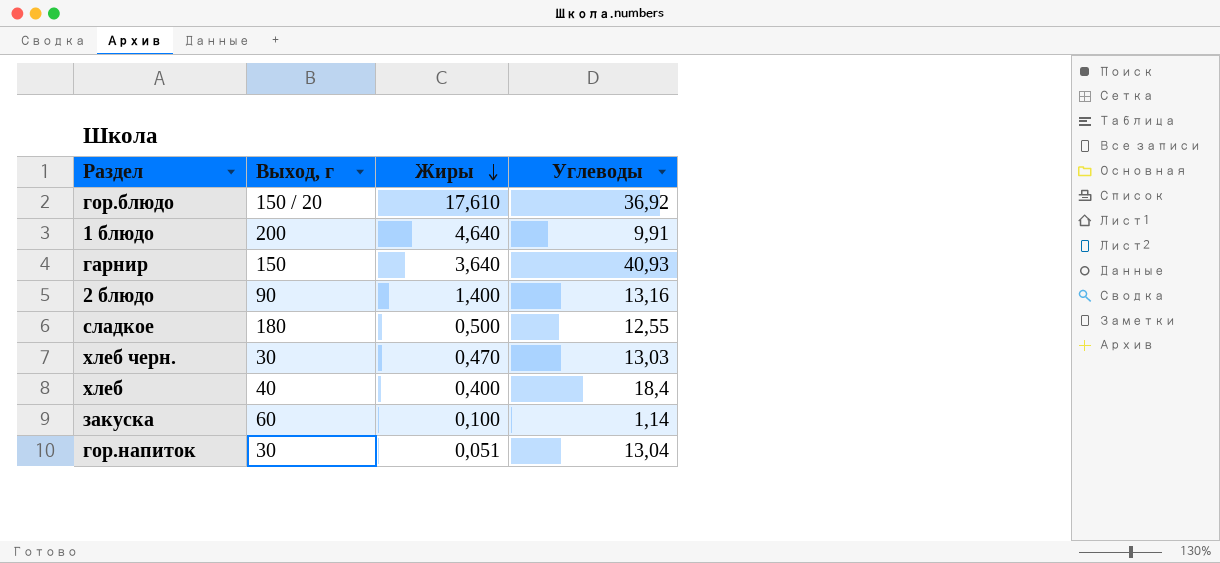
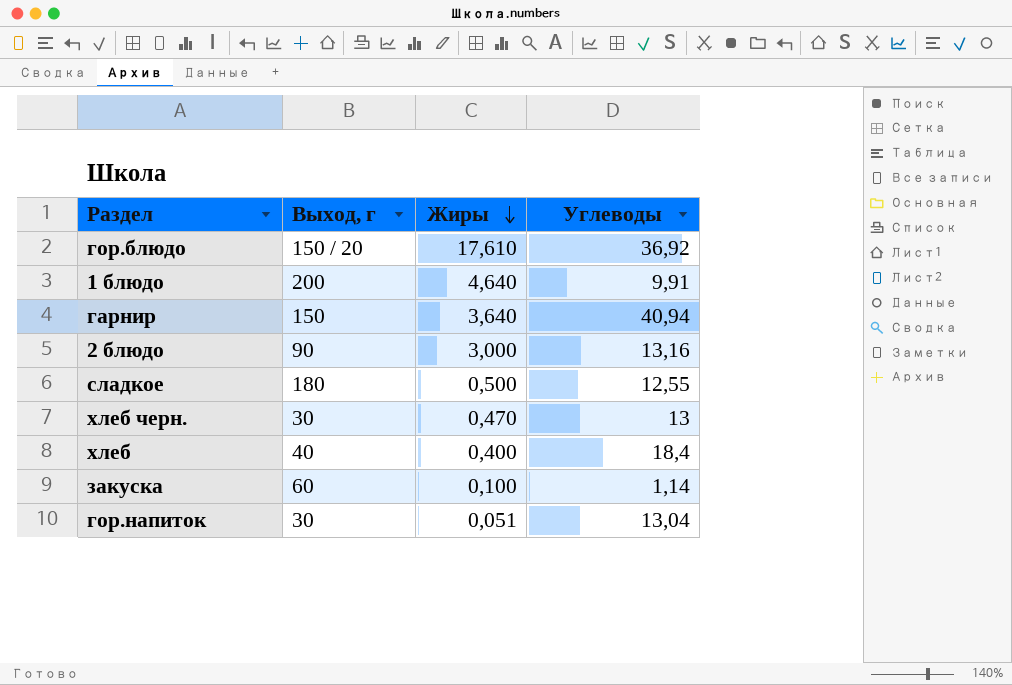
гарнир | Углеводы: 40,93 -> 40,94
2 блюдо | Жиры: 1,400 -> 3,000
хлеб черн. | Углеводы: 13,03 -> 13

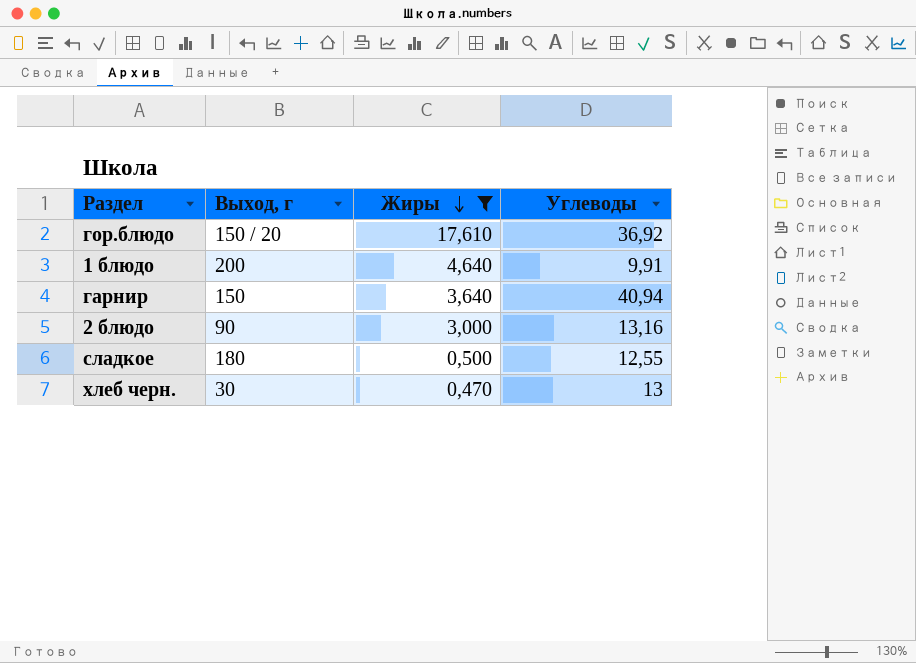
filter: none -> Жиры >= 0,470

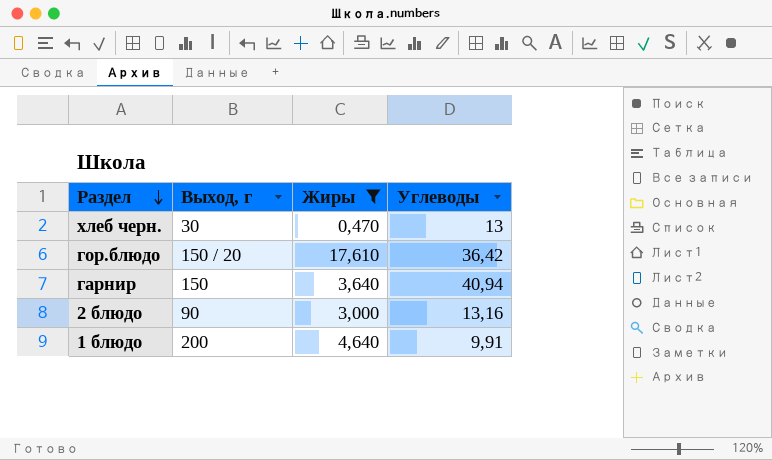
row order: Жиры descending -> Раздел descending
row сладкое: 180 | 0,500 | 12,55 -> none
гор.блюдо | Углеводы: 36,92 -> 36,42

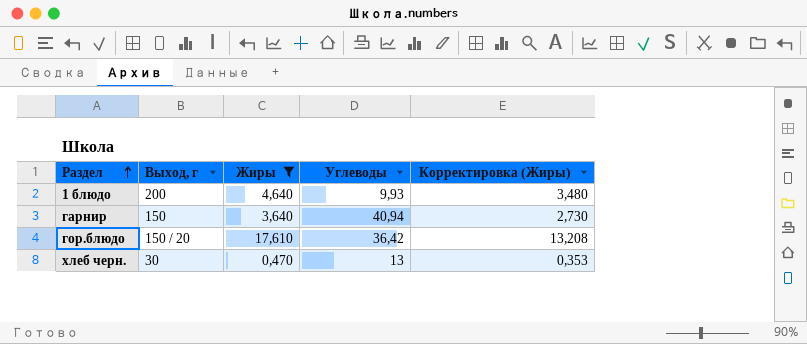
row order: Раздел descending -> Раздел ascending
column Корректировка (Жиры) | formula: none -> [Жиры] * 0,75
row 2 блюдо: 90 | 3,000 | 13,16 -> none
1 блюдо | Углеводы: 9,91 -> 9,93

